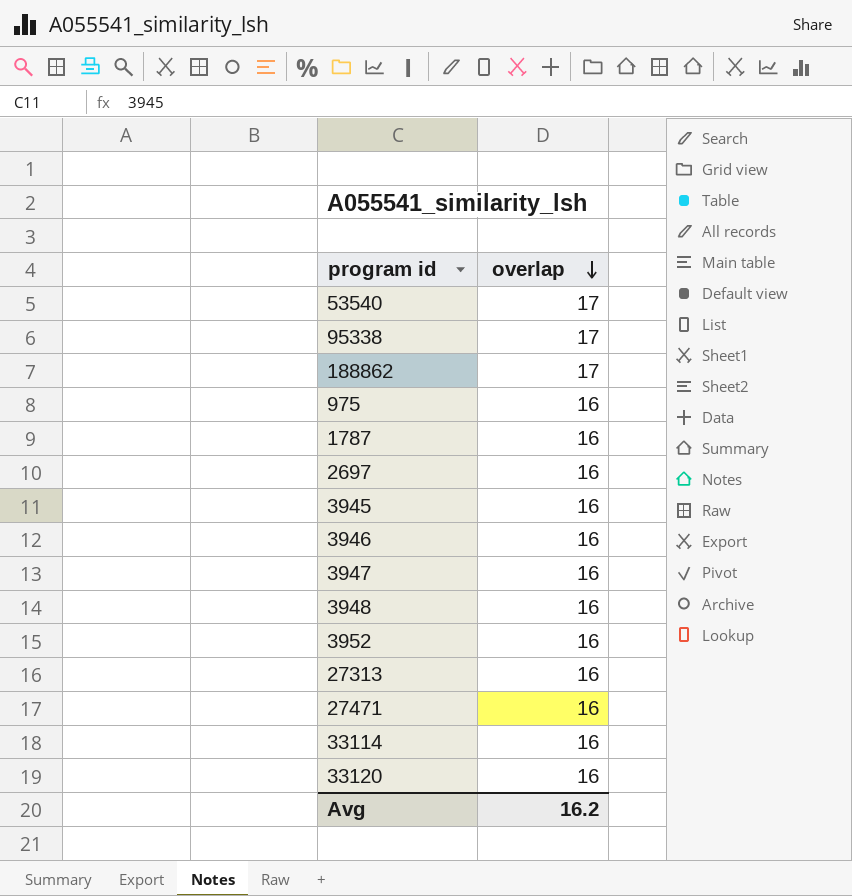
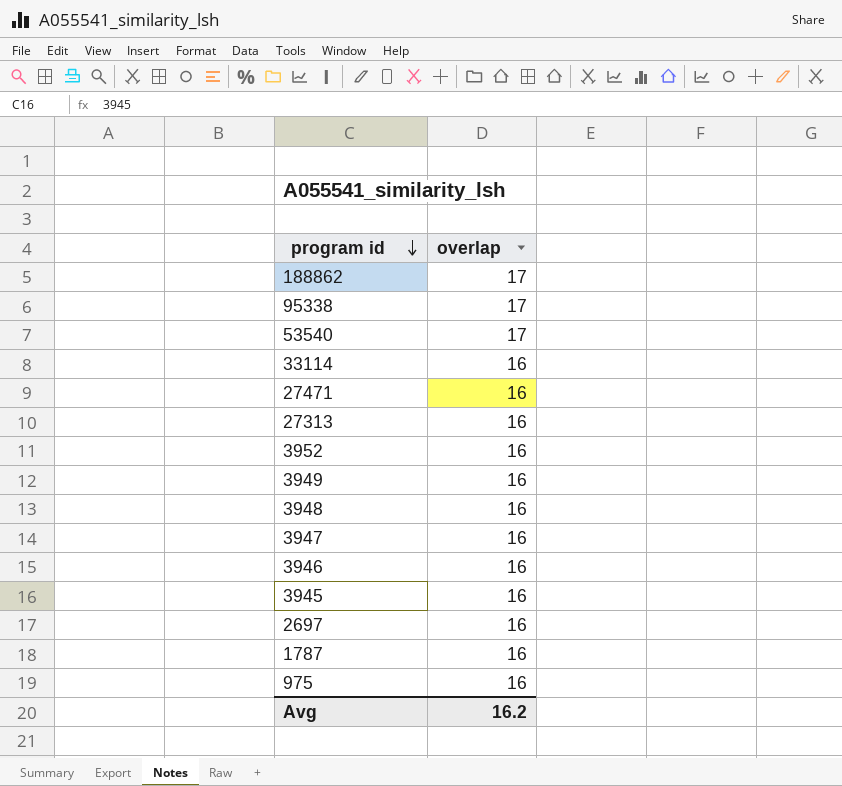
row order: overlap descending -> program id descending
row 33120: 16 -> none
row 3949: none -> 16

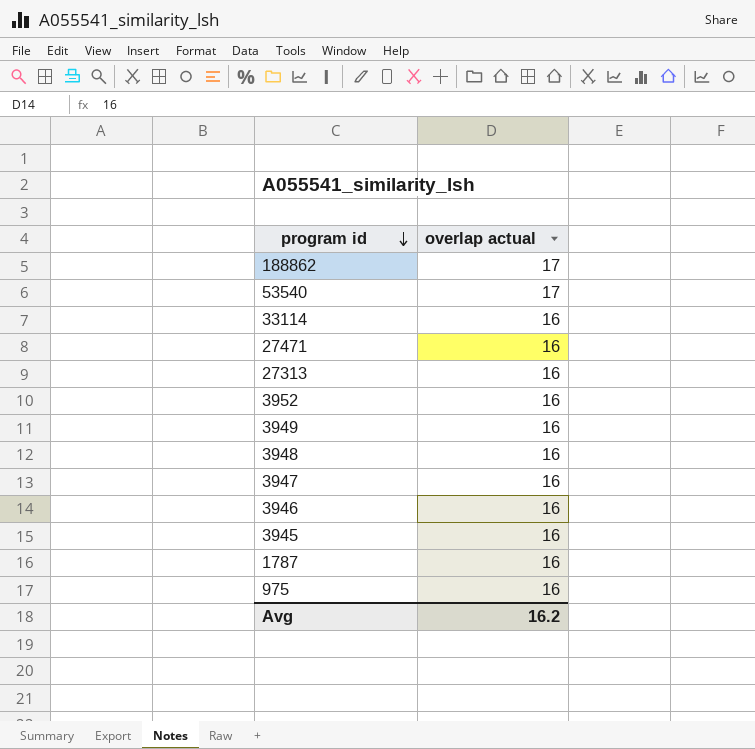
column name: overlap -> overlap actual
row 95338: 17 -> none
row 2697: 16 -> none

